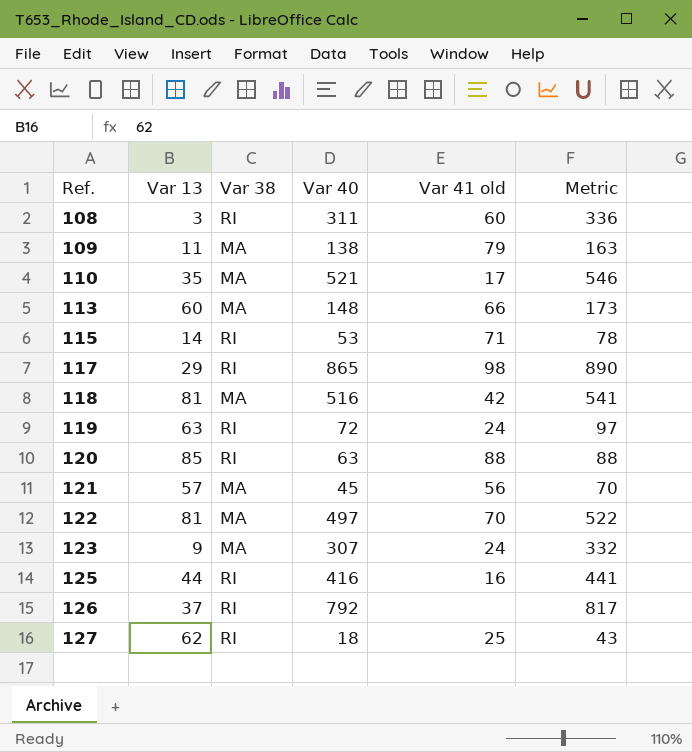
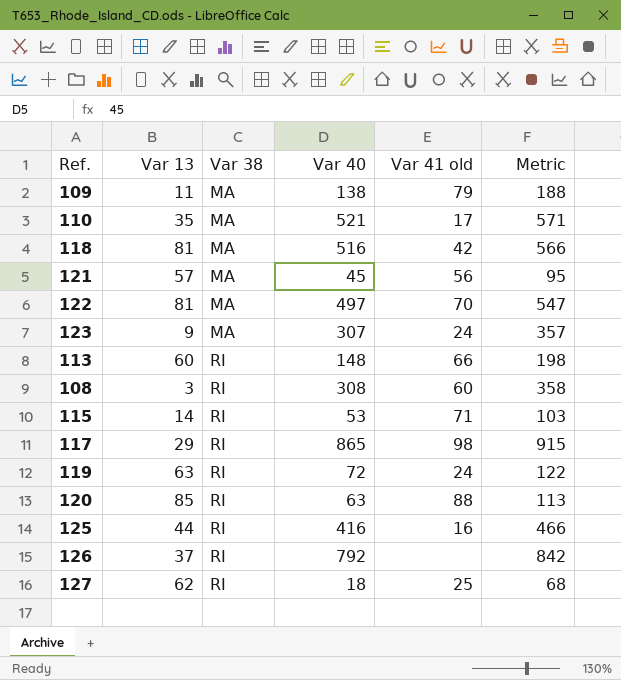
row order: Ref. ascending -> Var 38 ascending
column Metric | formula: [Var 40] + 25 -> [Var 40] + 50
113 | Var 38: MA -> RI
108 | Var 40: 311 -> 308

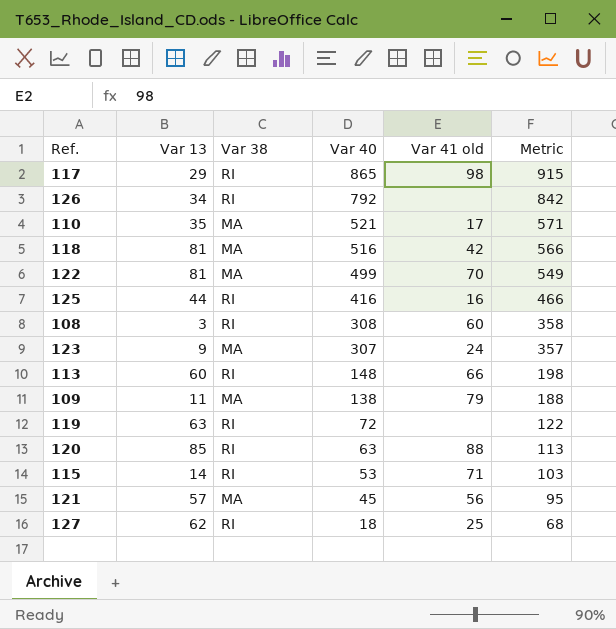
row order: Var 38 ascending -> Var 40 descending
126 | Var 13: 37 -> 34
122 | Var 40: 497 -> 499
122 | Metric: 547 -> 549
119 | Var 41 old: 24 -> none

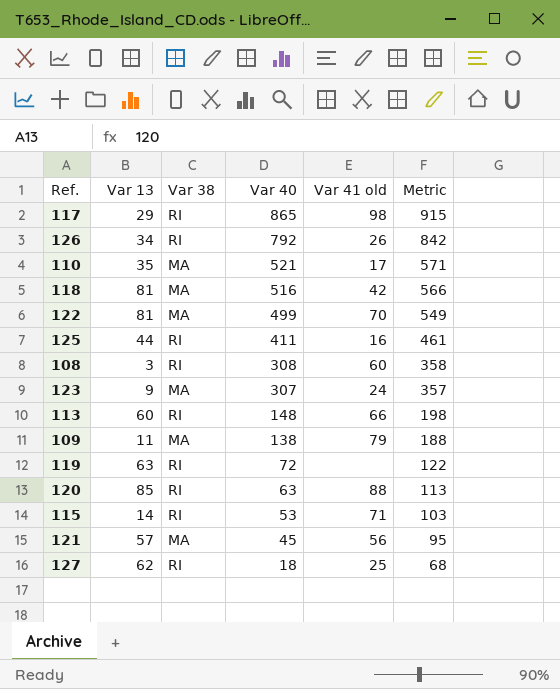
126 | Var 41 old: none -> 26
125 | Var 40: 416 -> 411
125 | Metric: 466 -> 461

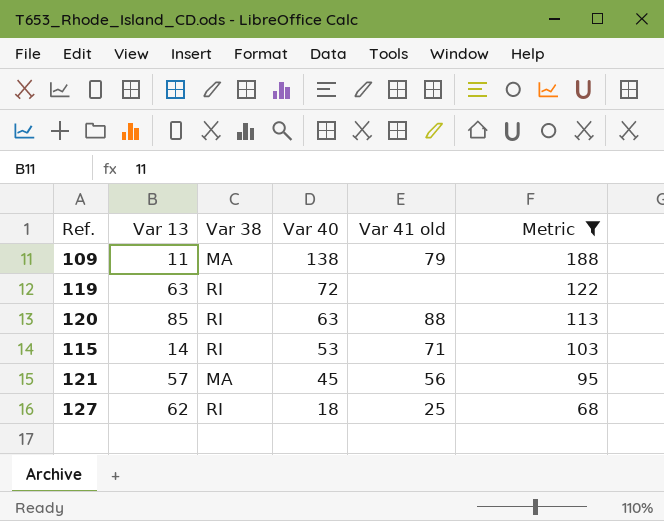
filter: none -> Metric <= 188

